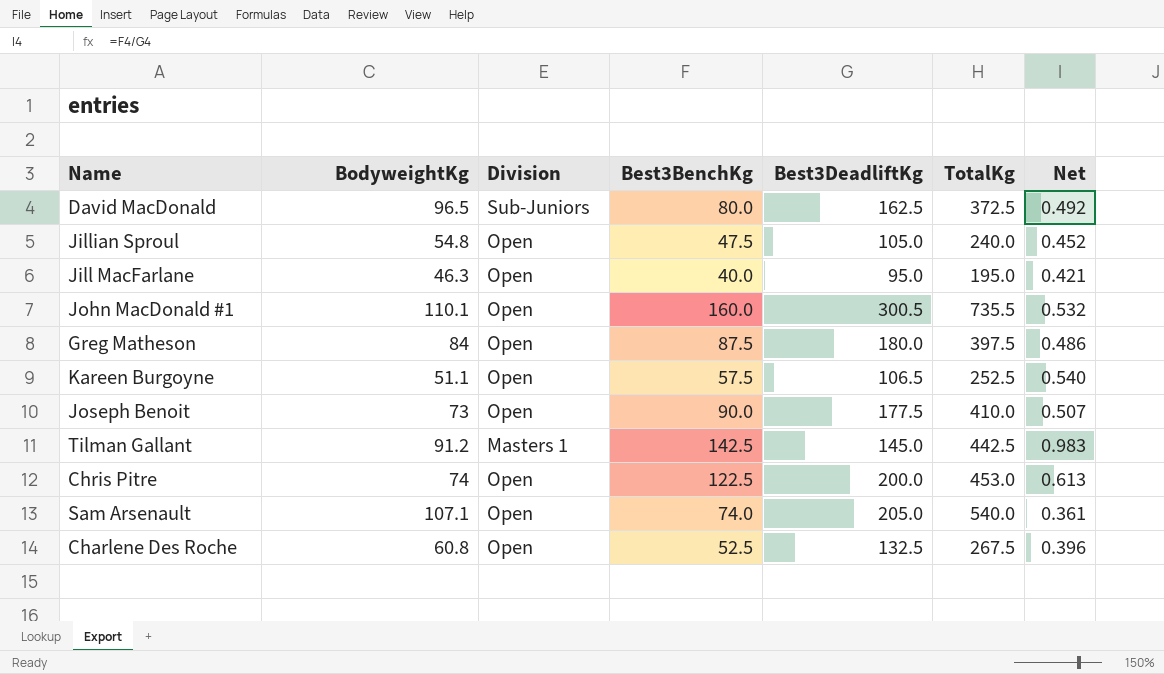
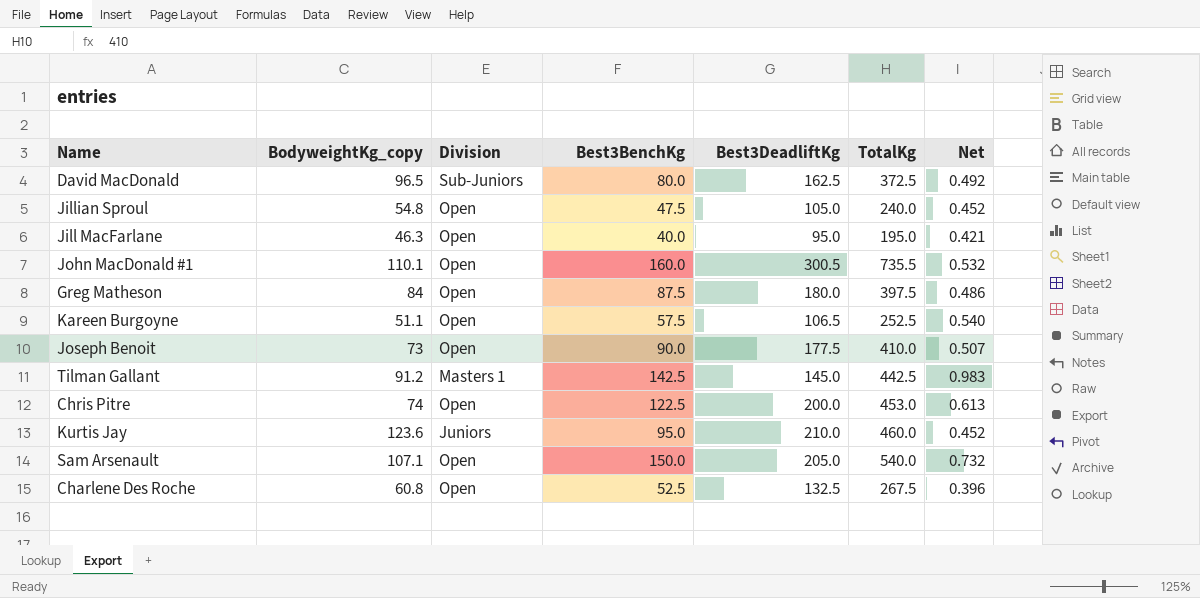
column name: BodyweightKg -> BodyweightKg_copy
row Kurtis Jay: none -> 123.6 | Juniors | 95.0 | 210.0 | 460.0 | 0.452
Sam Arsenault | Best3BenchKg: 74.0 -> 150.0
Sam Arsenault | Net: 0.361 -> 0.732

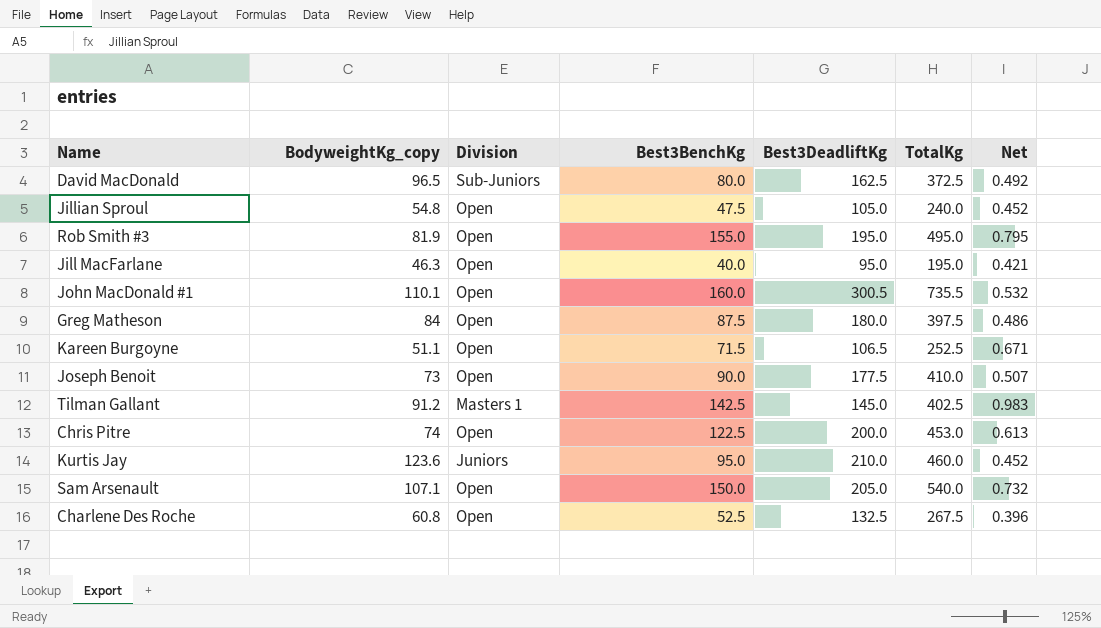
row Rob Smith #3: none -> 81.9 | Open | 155.0 | 195.0 | 495.0 | 0.795
Kareen Burgoyne | Best3BenchKg: 57.5 -> 71.5
Kareen Burgoyne | Net: 0.540 -> 0.671
Tilman Gallant | TotalKg: 442.5 -> 402.5

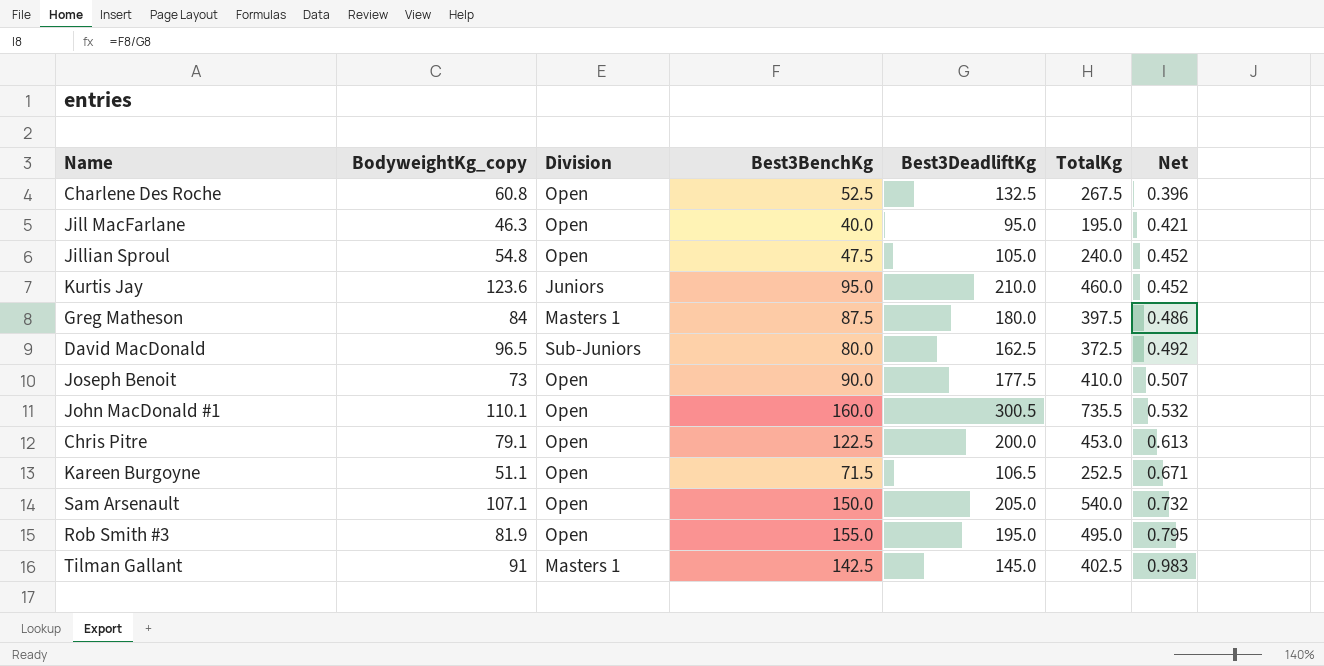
row order: none -> Net ascending
Greg Matheson | Division: Open -> Masters 1
Chris Pitre | BodyweightKg_copy: 74 -> 79.1
Tilman Gallant | BodyweightKg_copy: 91.2 -> 91

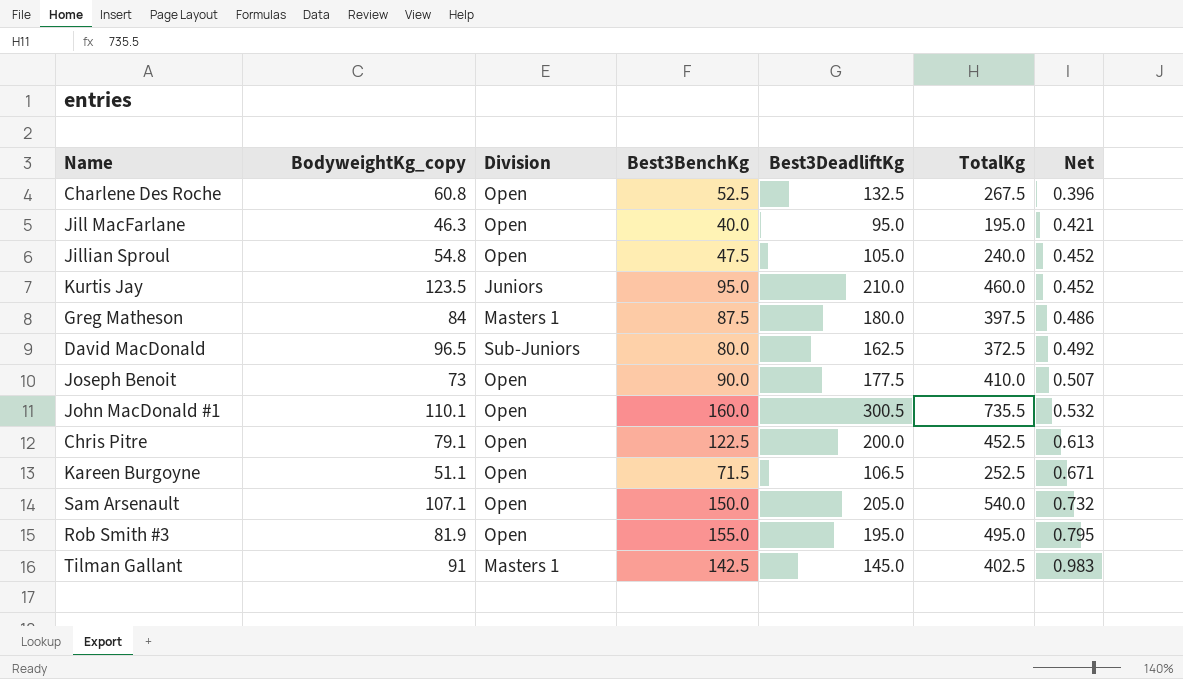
Kurtis Jay | BodyweightKg_copy: 123.6 -> 123.5
Chris Pitre | TotalKg: 453.0 -> 452.5

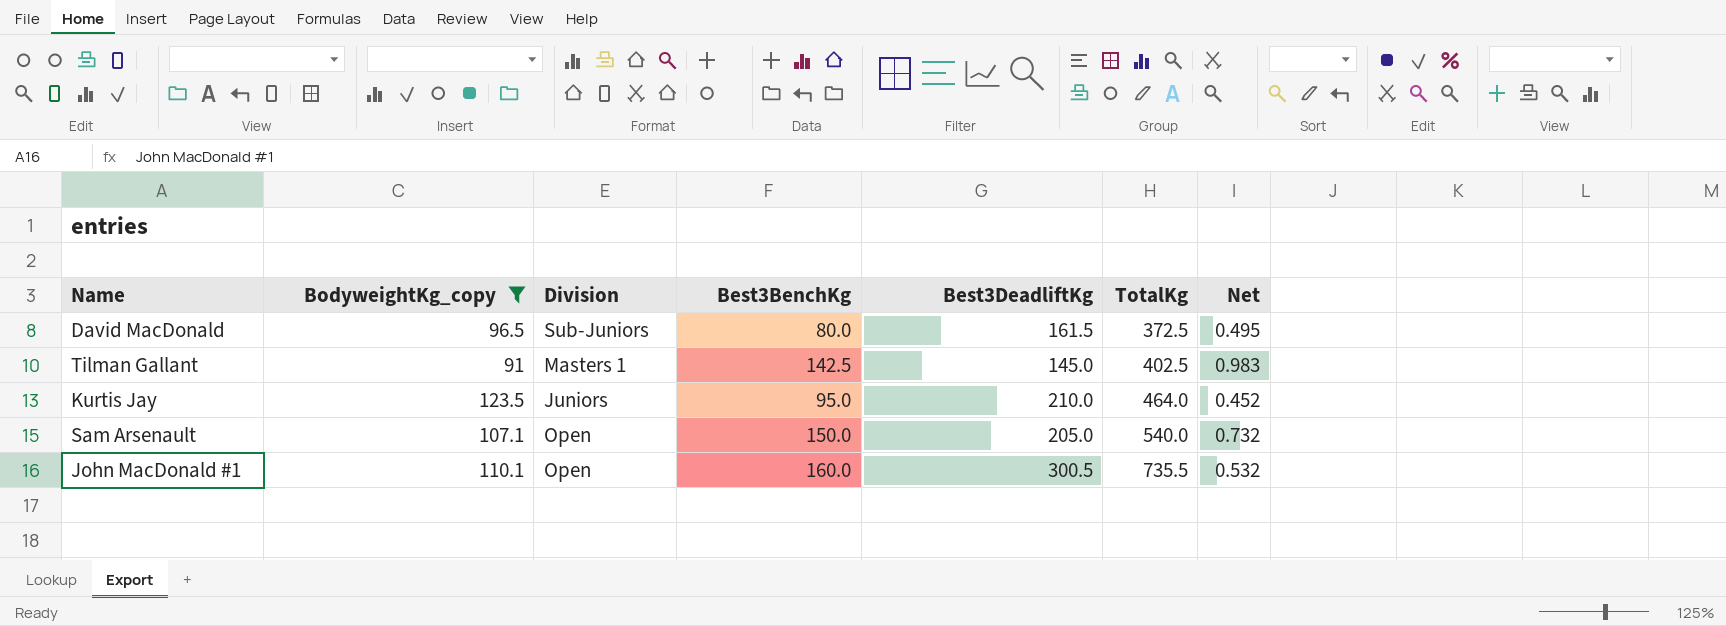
filter: none -> BodyweightKg_copy >= 91
row order: Net ascending -> TotalKg ascending
David MacDonald | Best3DeadliftKg: 162.5 -> 161.5
David MacDonald | Net: 0.492 -> 0.495
Kurtis Jay | TotalKg: 460.0 -> 464.0

